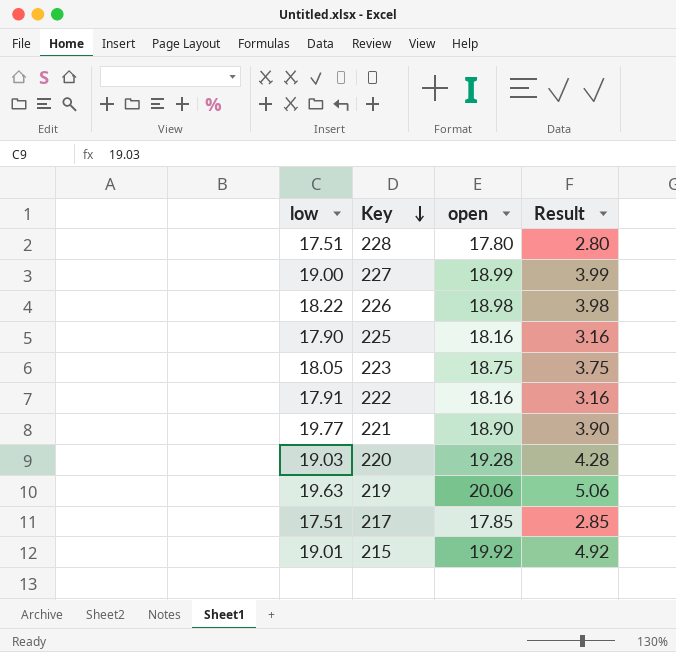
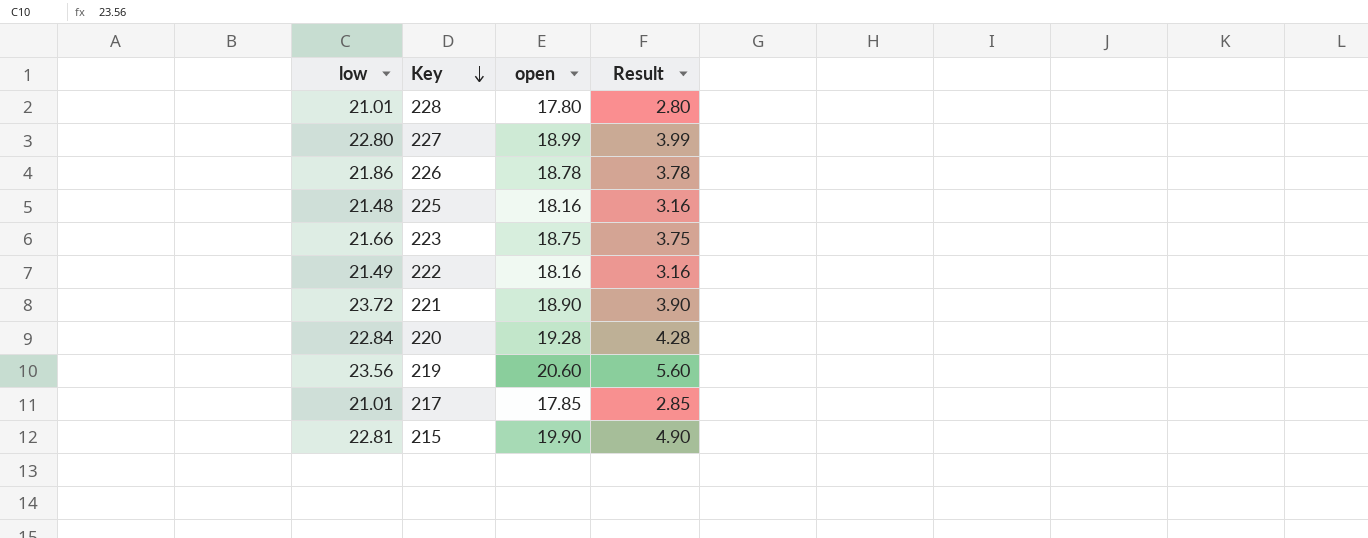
228 | low: 17.51 -> 21.01
227 | low: 19.00 -> 22.80
226 | low: 18.22 -> 21.86
226 | open: 18.98 -> 18.78
226 | Result: 3.98 -> 3.78
225 | low: 17.90 -> 21.48
223 | low: 18.05 -> 21.66
222 | low: 17.91 -> 21.49
221 | low: 19.77 -> 23.72
220 | low: 19.03 -> 22.84
219 | low: 19.63 -> 23.56
219 | open: 20.06 -> 20.60
219 | Result: 5.06 -> 5.60
217 | low: 17.51 -> 21.01
215 | low: 19.01 -> 22.81
215 | open: 19.92 -> 19.90
215 | Result: 4.92 -> 4.90

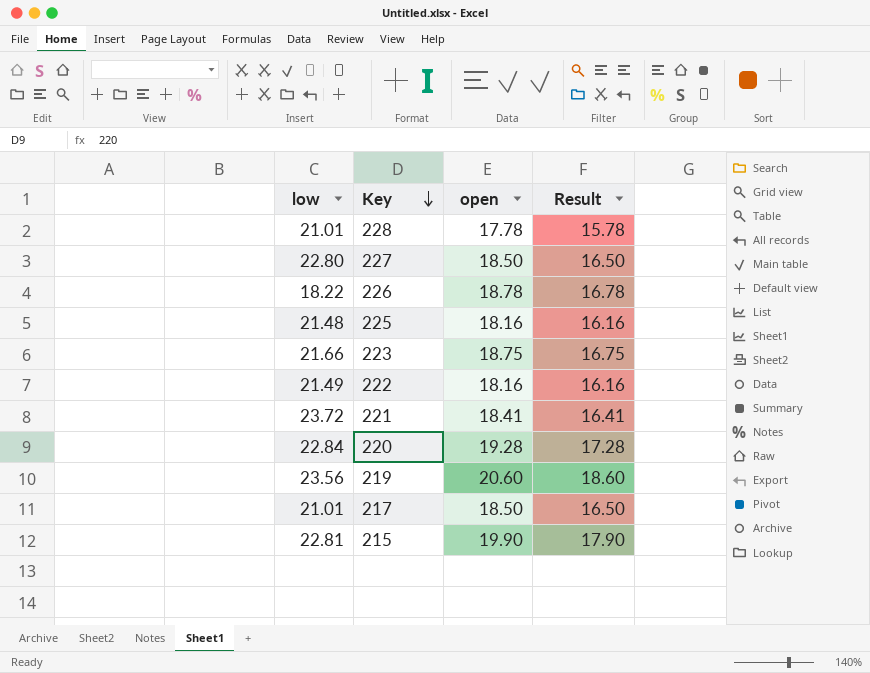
column Result | formula: [open] - 15 -> [open] - 2
228 | open: 17.80 -> 17.78
227 | open: 18.99 -> 18.50
226 | low: 21.86 -> 18.22
221 | open: 18.90 -> 18.41
217 | open: 17.85 -> 18.50

